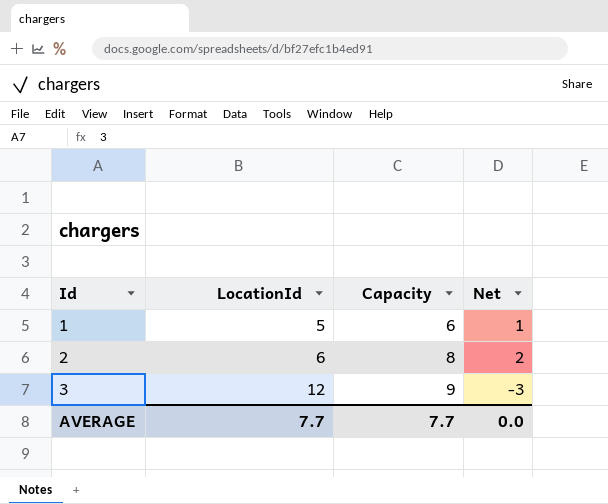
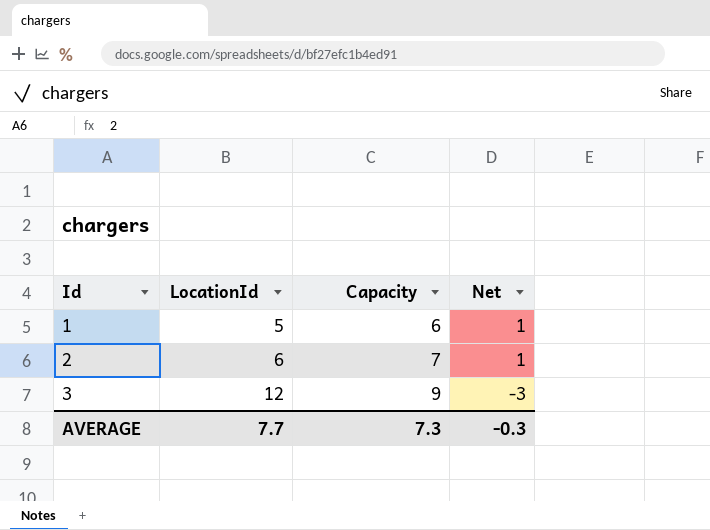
2 | Capacity: 8 -> 7
2 | Net: 2 -> 1
AVERAGE | Capacity: 7.7 -> 7.3
AVERAGE | Net: 0.0 -> -0.3

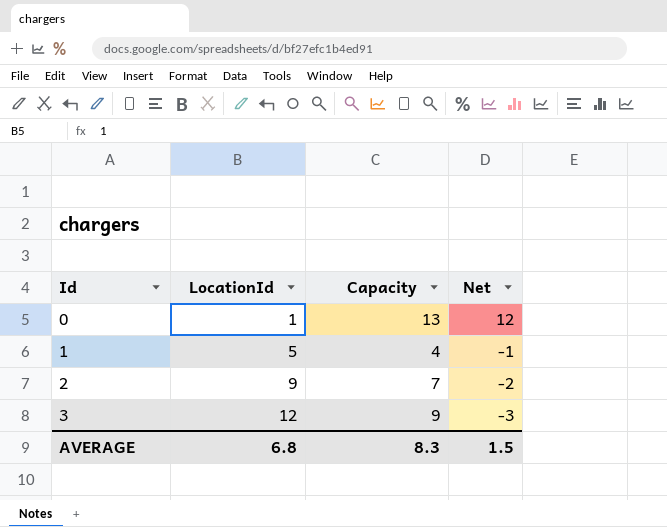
row 0: none -> 1 | 13 | 12
1 | Capacity: 6 -> 4
1 | Net: 1 -> -1
2 | LocationId: 6 -> 9
2 | Net: 1 -> -2
AVERAGE | LocationId: 7.7 -> 6.8
AVERAGE | Capacity: 7.3 -> 8.3
AVERAGE | Net: -0.3 -> 1.5

